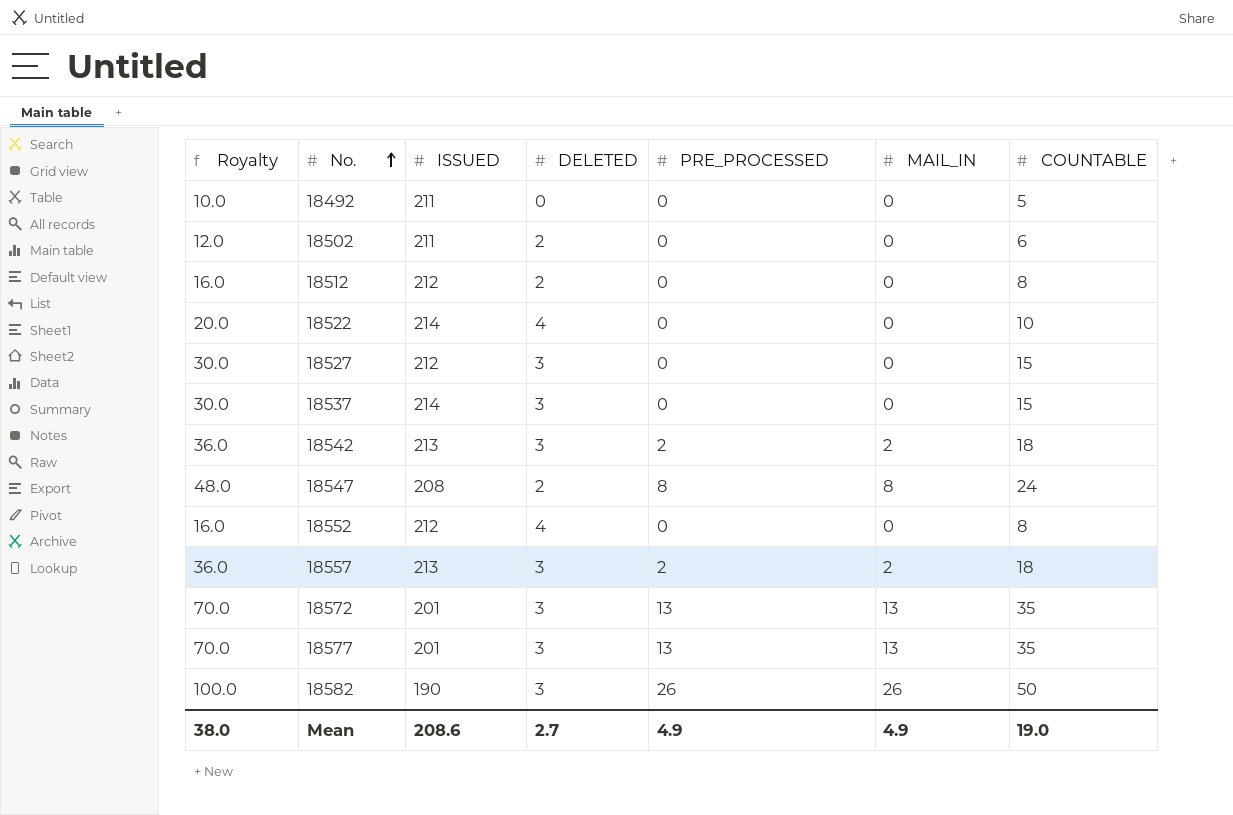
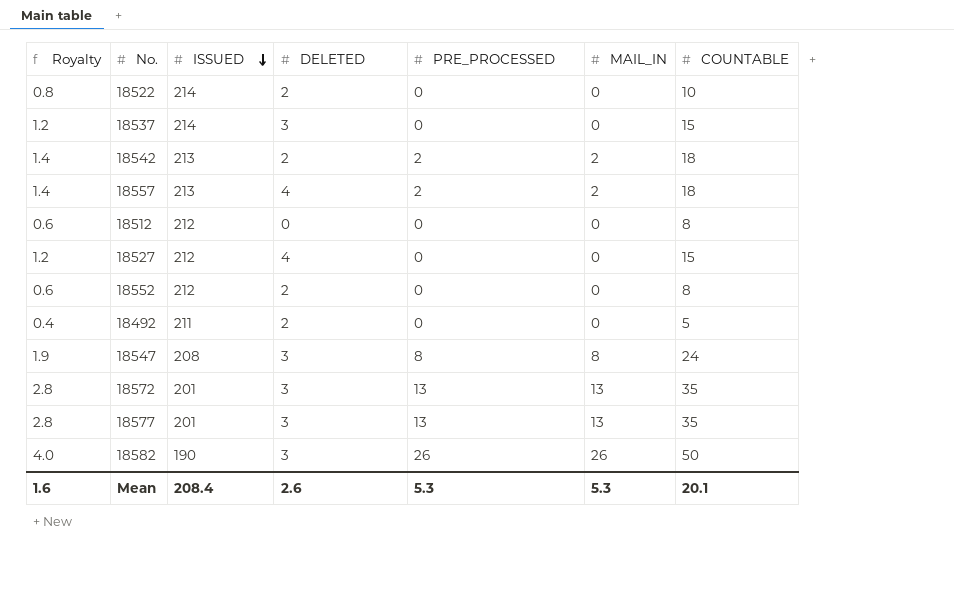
row order: No. ascending -> ISSUED descending
column Royalty | formula: [COUNTABLE] * 2 -> [COUNTABLE] * 0.08
row 18502: 12.0 | 211 | 2 | 0 | 0 | 6 -> none
18522 | DELETED: 4 -> 2
18542 | DELETED: 3 -> 2
18557 | DELETED: 3 -> 4
18512 | DELETED: 2 -> 0
18527 | DELETED: 3 -> 4
18552 | DELETED: 4 -> 2
18492 | DELETED: 0 -> 2
18547 | DELETED: 2 -> 3
Mean | Royalty: 38.0 -> 1.6
Mean | ISSUED: 208.6 -> 208.4
Mean | DELETED: 2.7 -> 2.6
Mean | PRE_PROCESSED: 4.9 -> 5.3
Mean | MAIL_IN: 4.9 -> 5.3
Mean | COUNTABLE: 19.0 -> 20.1

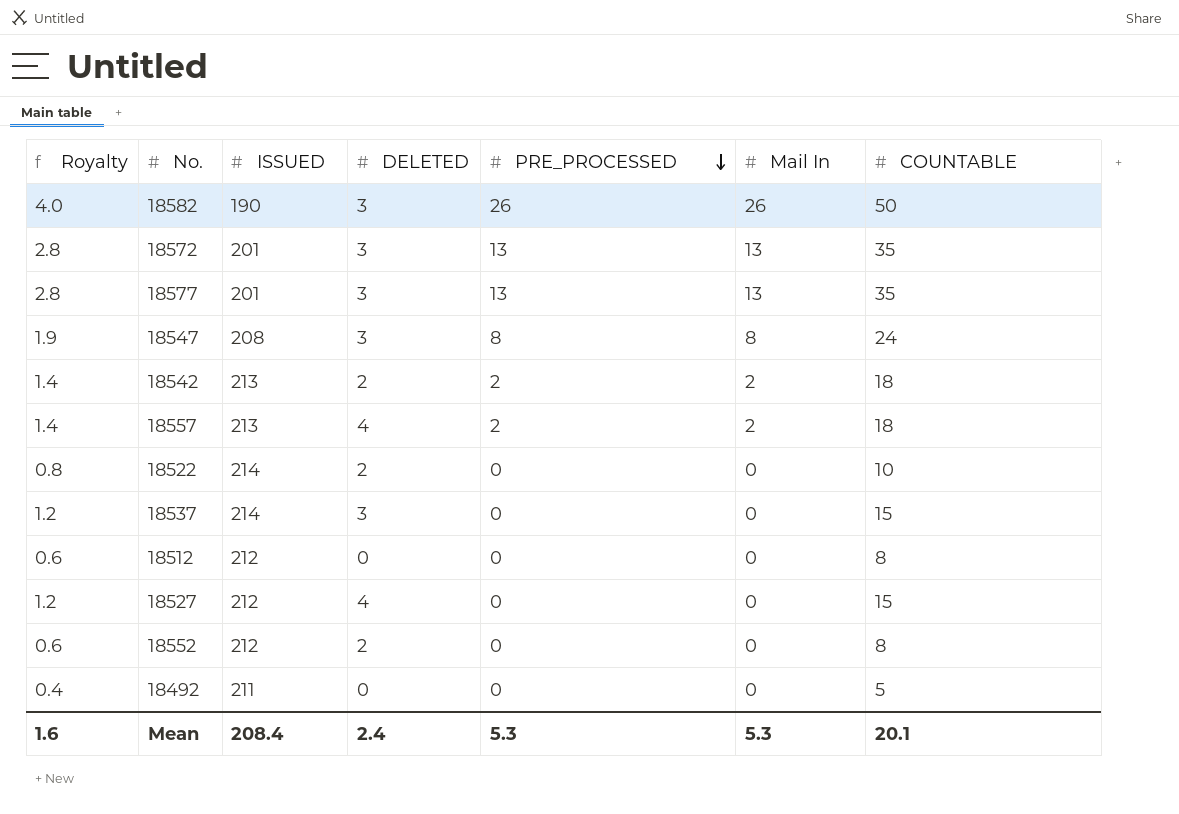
row order: ISSUED descending -> PRE_PROCESSED descending
column name: MAIL_IN -> Mail In
18492 | DELETED: 2 -> 0
Mean | DELETED: 2.6 -> 2.4

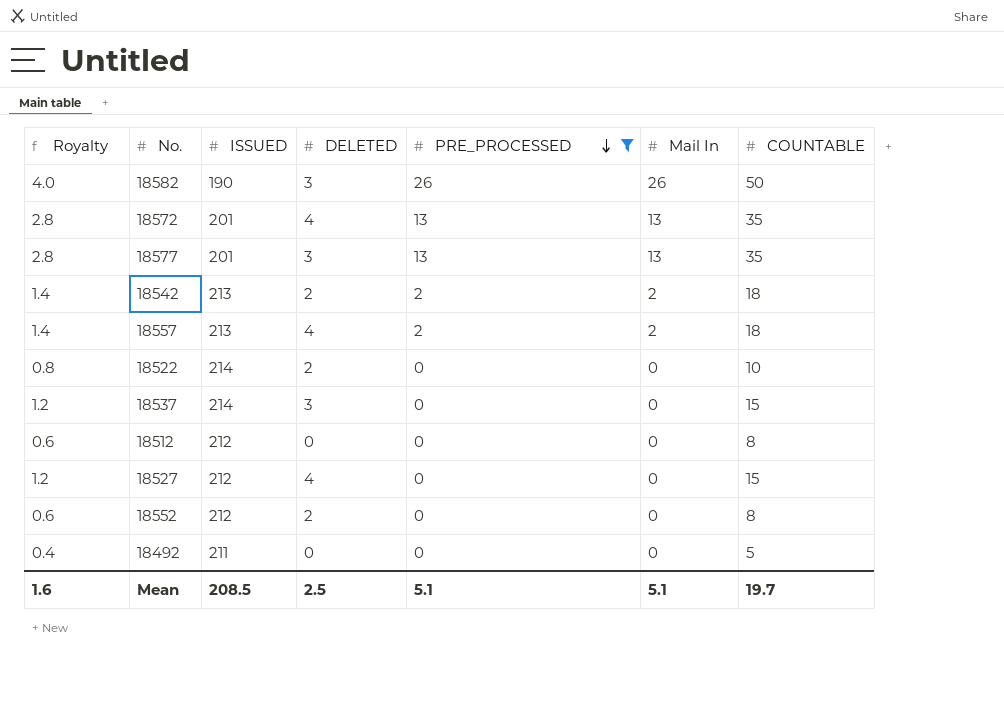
filter: none -> PRE_PROCESSED != 8
18572 | DELETED: 3 -> 4
Mean | ISSUED: 208.4 -> 208.5
Mean | DELETED: 2.4 -> 2.5
Mean | PRE_PROCESSED: 5.3 -> 5.1
Mean | Mail In: 5.3 -> 5.1
Mean | COUNTABLE: 20.1 -> 19.7

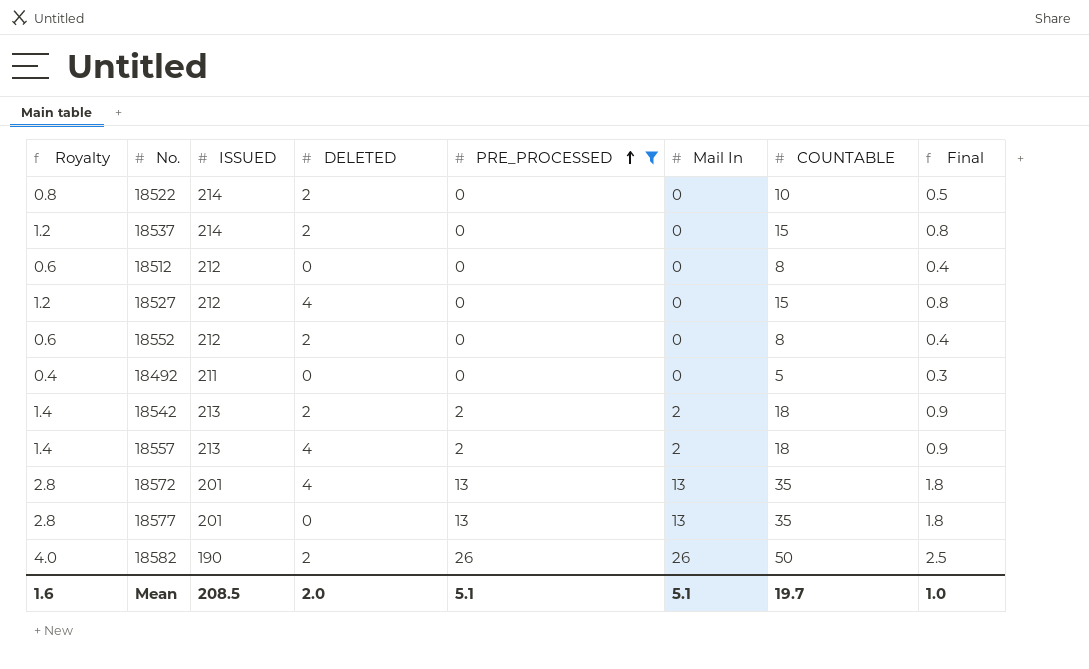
row order: PRE_PROCESSED descending -> PRE_PROCESSED ascending
column Final | formula: none -> [COUNTABLE] * 0.05
18537 | DELETED: 3 -> 2
18577 | DELETED: 3 -> 0
18582 | DELETED: 3 -> 2
Mean | DELETED: 2.5 -> 2.0

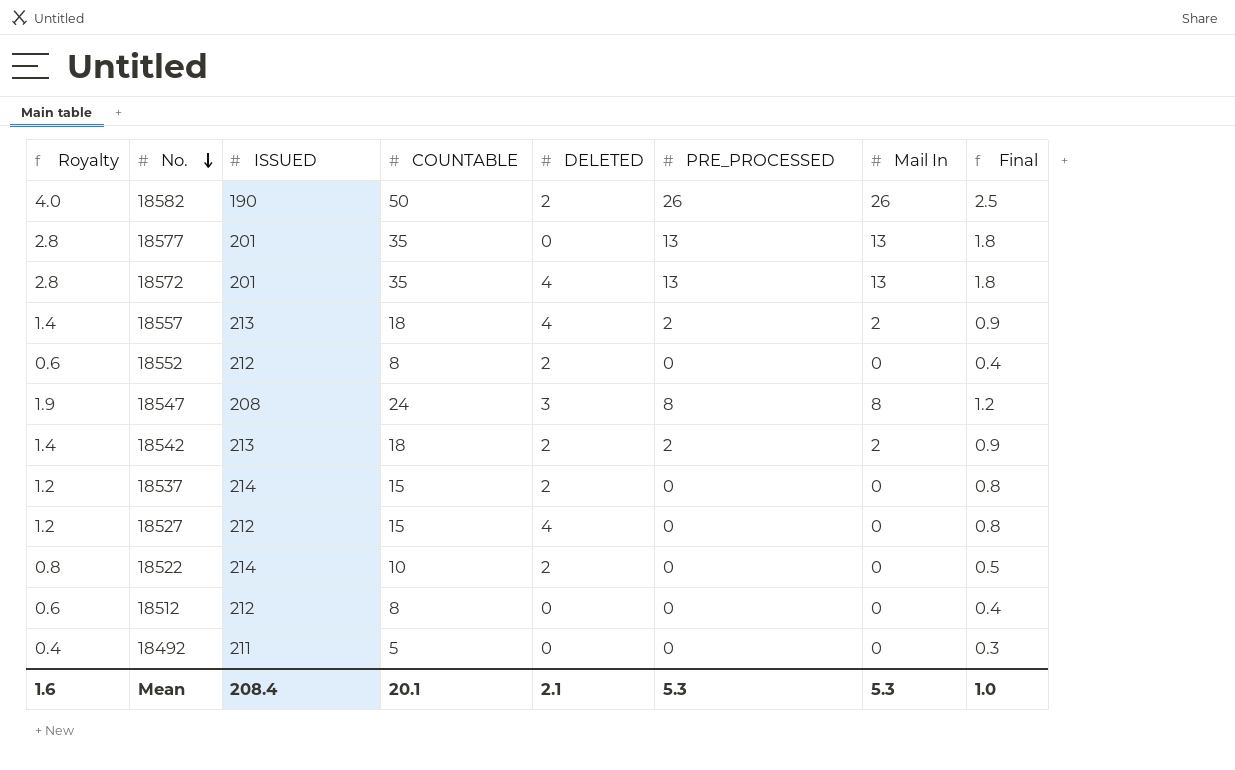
filter: PRE_PROCESSED != 8 -> none
row order: PRE_PROCESSED ascending -> No. descending
column COUNTABLE | position: 7 -> 4
Mean | ISSUED: 208.5 -> 208.4
Mean | COUNTABLE: 19.7 -> 20.1
Mean | DELETED: 2.0 -> 2.1
Mean | PRE_PROCESSED: 5.1 -> 5.3
Mean | Mail In: 5.1 -> 5.3

